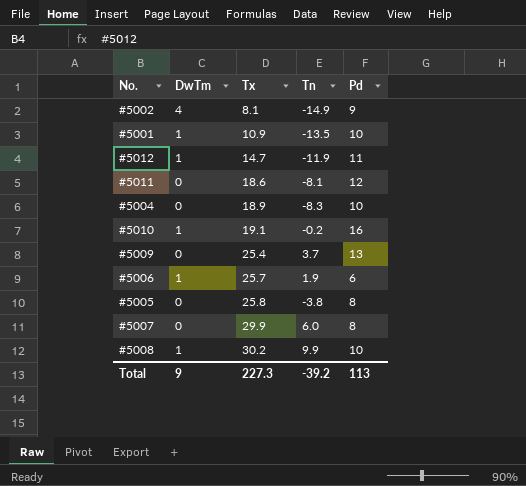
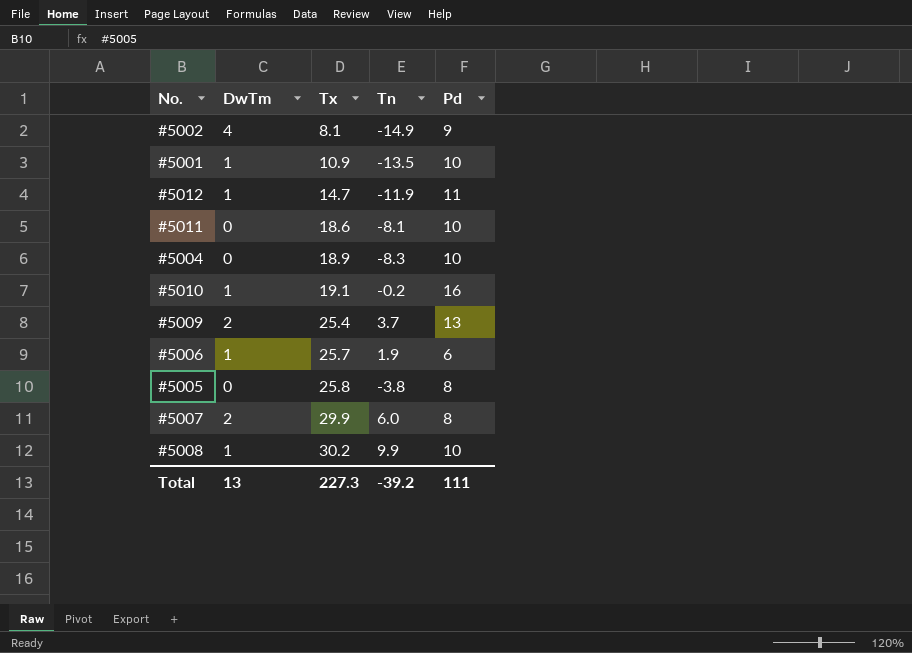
#5011 | Pd: 12 -> 10
#5009 | DwTm: 0 -> 2
#5007 | DwTm: 0 -> 2
Total | DwTm: 9 -> 13
Total | Pd: 113 -> 111

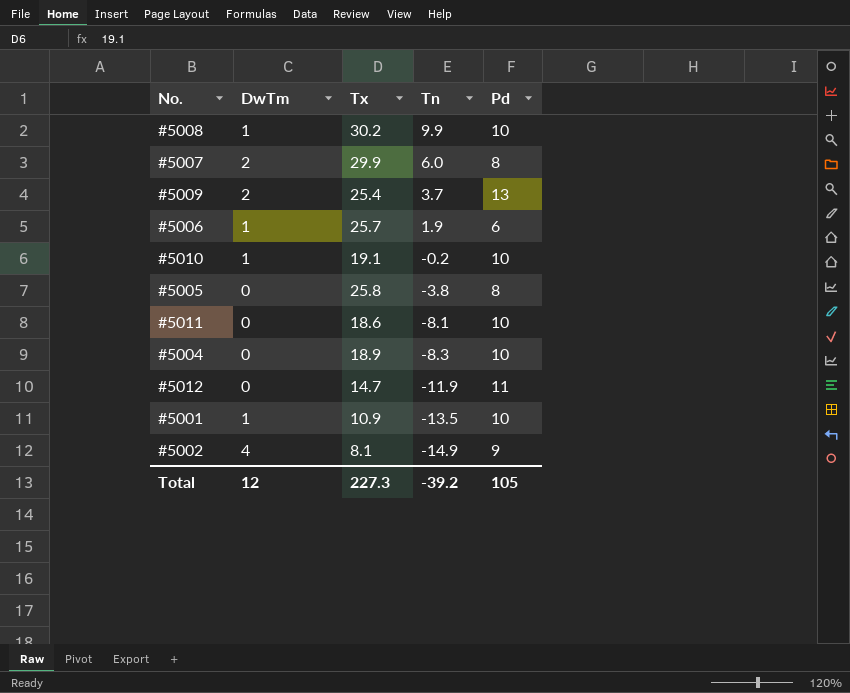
row order: Tx ascending -> Tn descending
#5010 | Pd: 16 -> 10
#5012 | DwTm: 1 -> 0
Total | DwTm: 13 -> 12
Total | Pd: 111 -> 105

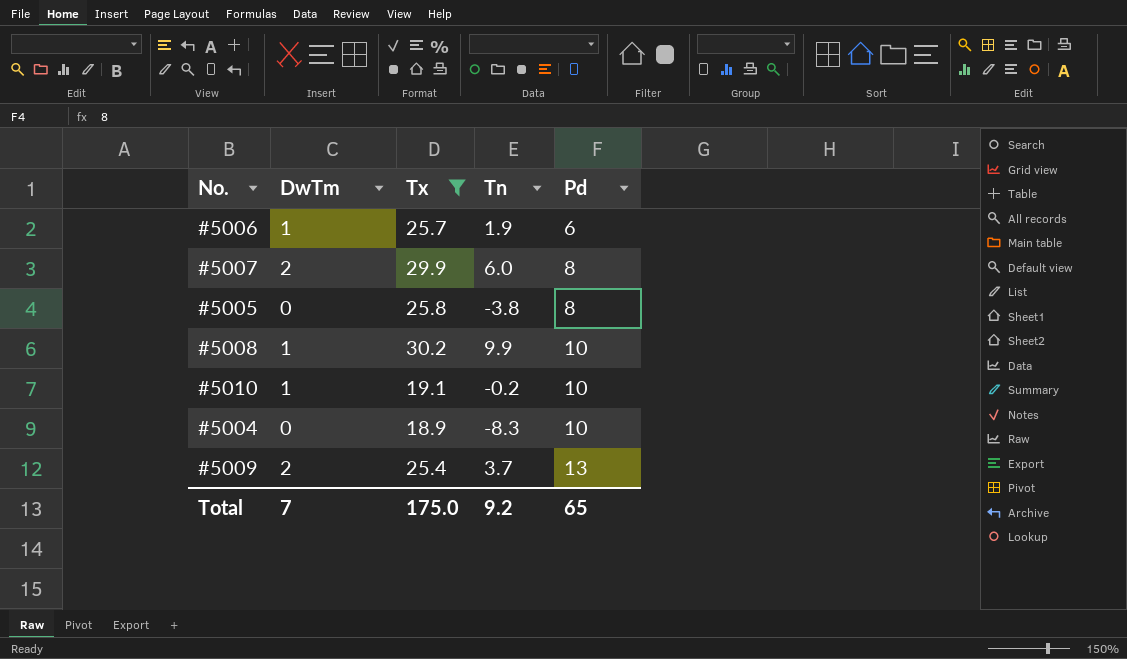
filter: none -> Tx >= 18.9
row order: Tn descending -> Pd ascending
Total | DwTm: 12 -> 7
Total | Tx: 227.3 -> 175.0
Total | Tn: -39.2 -> 9.2
Total | Pd: 105 -> 65

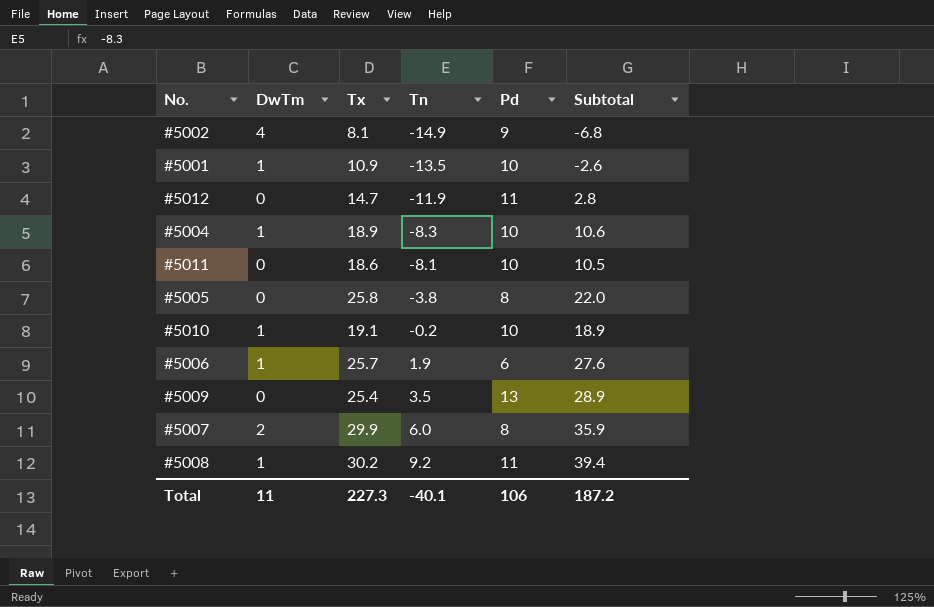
filter: Tx >= 18.9 -> none
row order: Pd ascending -> Tn ascending
column Subtotal | formula: none -> [Tx] + [Tn]
#5004 | DwTm: 0 -> 1
#5009 | DwTm: 2 -> 0
#5009 | Tn: 3.7 -> 3.5
#5008 | Tn: 9.9 -> 9.2
#5008 | Pd: 10 -> 11
Total | DwTm: 7 -> 11
Total | Tx: 175.0 -> 227.3
Total | Tn: 9.2 -> -40.1
Total | Pd: 65 -> 106

